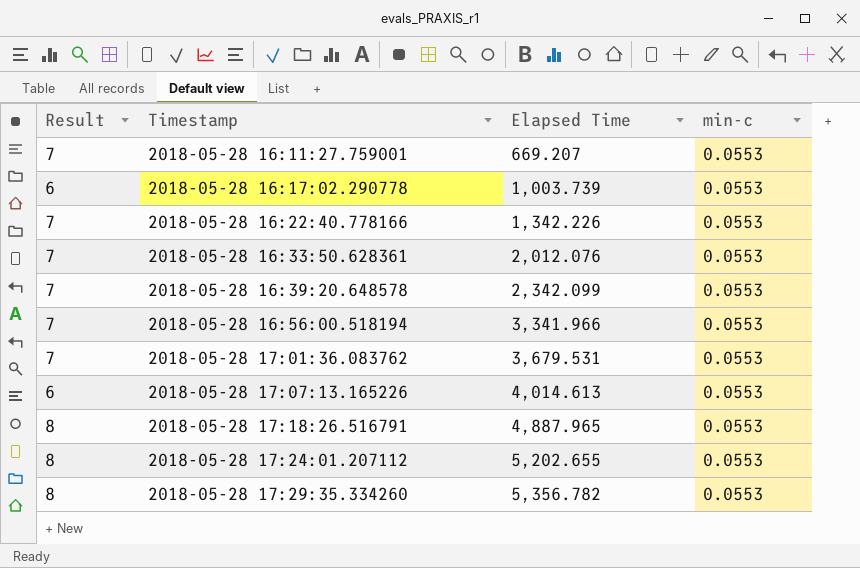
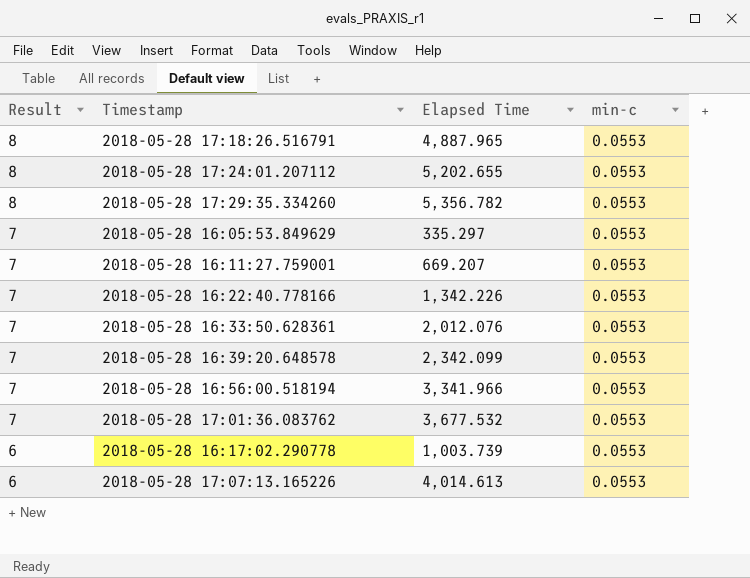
row order: Timestamp ascending -> Result descending
row 2018-05-28 16:05:53.849629: none -> 7 | 335.297 | 0.0553
2018-05-28 17:01:36.083762 | Elapsed Time: 3,679.531 -> 3,677.532

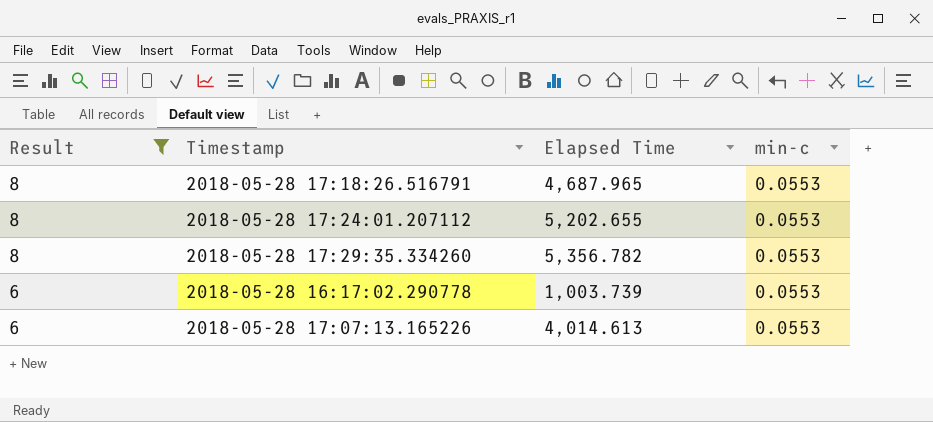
filter: none -> Result != 7
2018-05-28 17:18:26.516791 | Elapsed Time: 4,887.965 -> 4,687.965

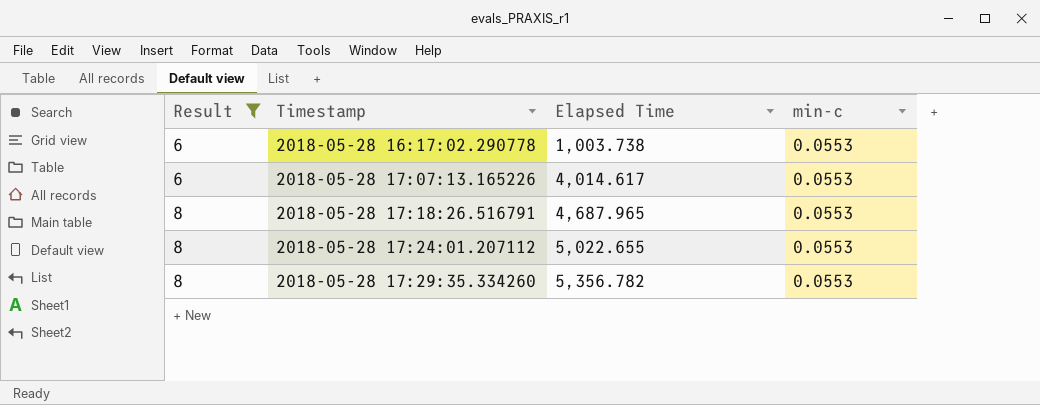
row order: Result descending -> Result ascending
2018-05-28 16:17:02.290778 | Elapsed Time: 1,003.739 -> 1,003.738
2018-05-28 17:07:13.165226 | Elapsed Time: 4,014.613 -> 4,014.617
2018-05-28 17:24:01.207112 | Elapsed Time: 5,202.655 -> 5,022.655

